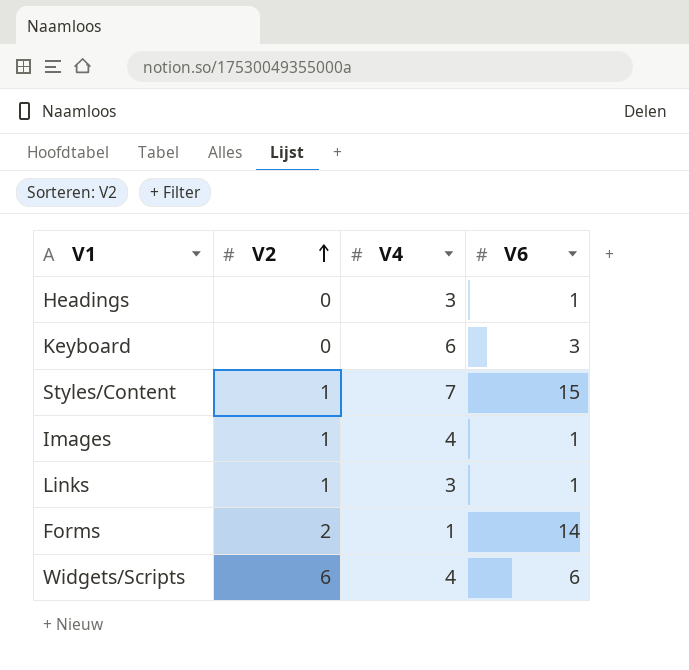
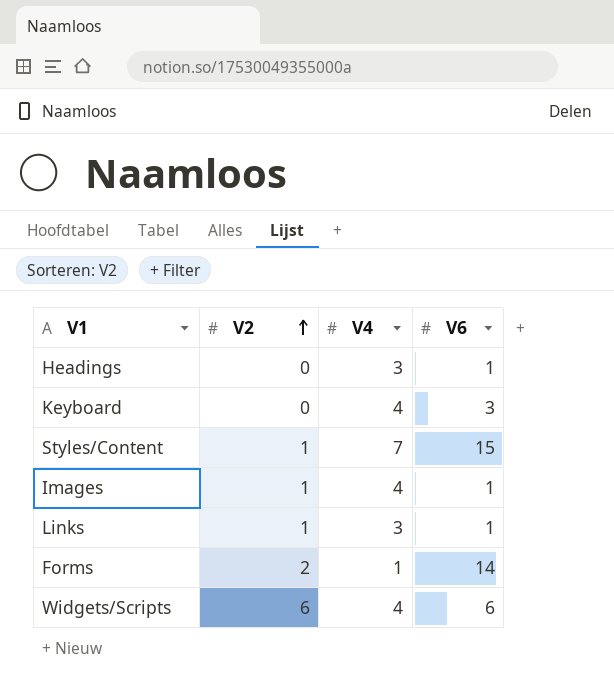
Keyboard | V4: 6 -> 4

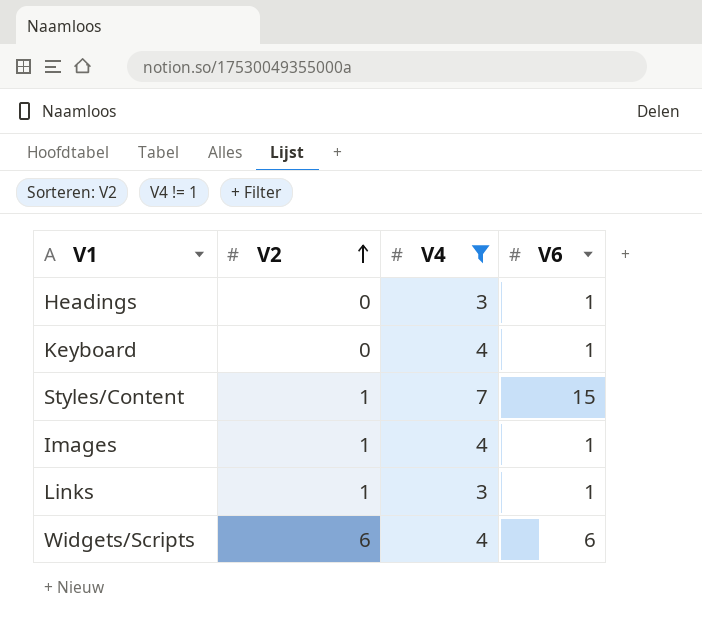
filter: none -> V4 != 1
Keyboard | V6: 3 -> 1

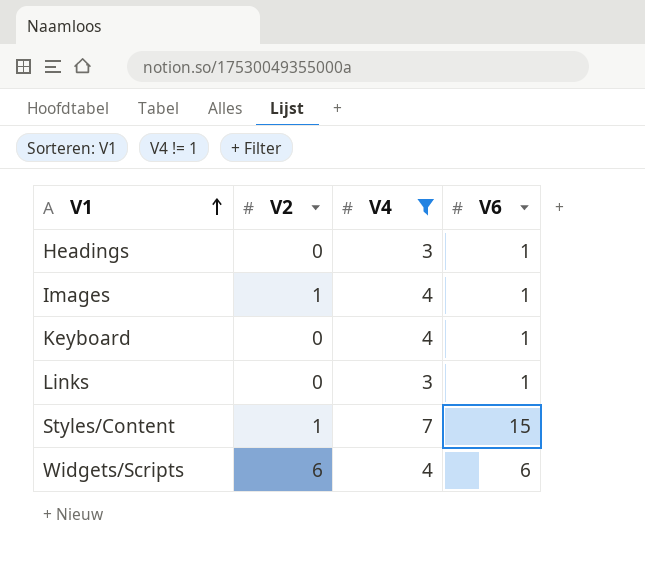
row order: V2 ascending -> V1 ascending
Links | V2: 1 -> 0

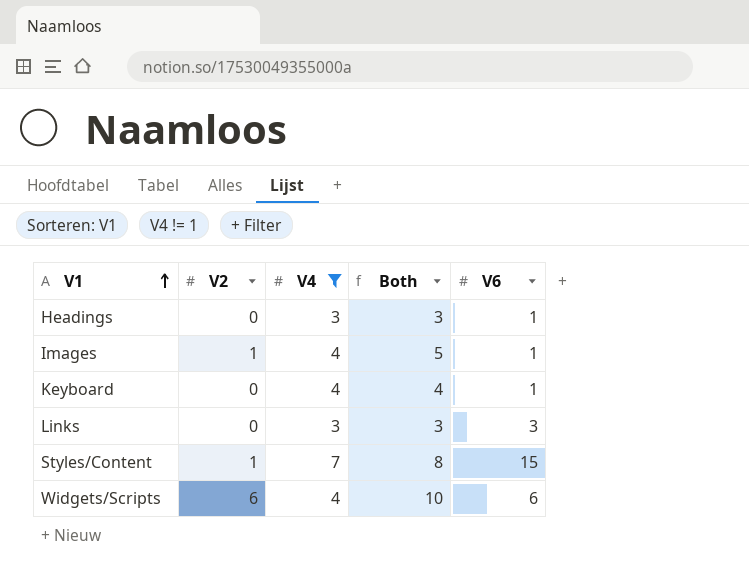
column Both | formula: none -> [V2] + [V4]
Links | V6: 1 -> 3

